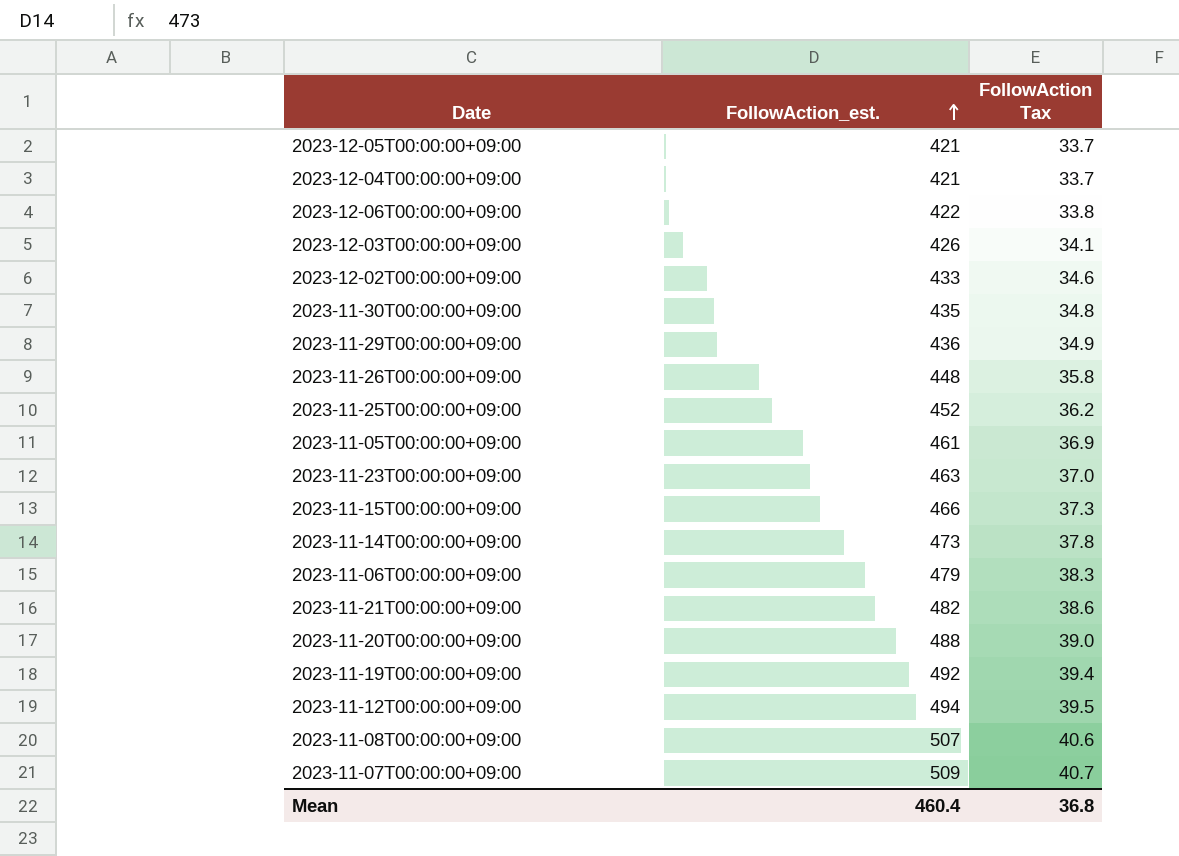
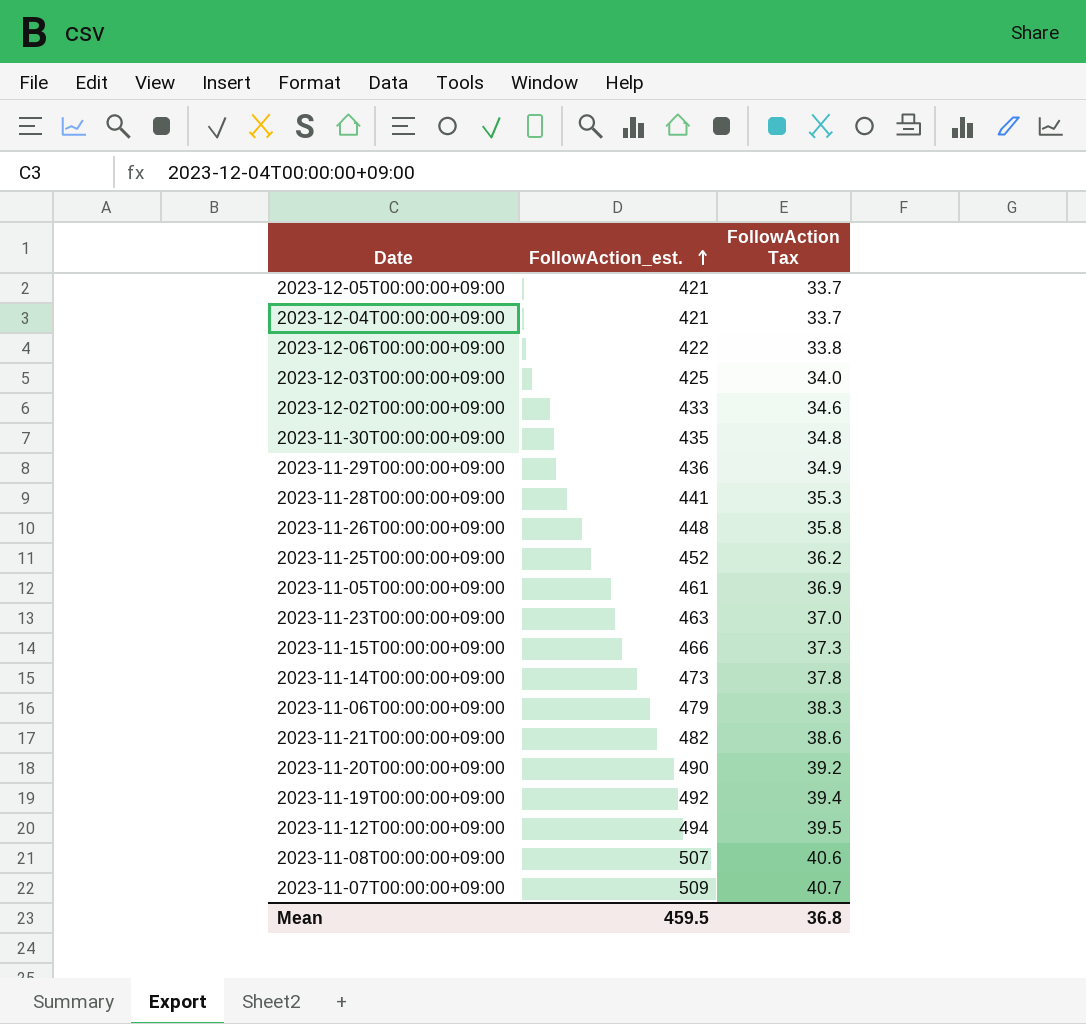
2023-12-03T00:00:00+09:00 | FollowAction_est.: 426 -> 425
2023-12-03T00:00:00+09:00 | FollowAction Tax: 34.1 -> 34.0
row 2023-11-28T00:00:00+09:00: none -> 441 | 35.3
2023-11-20T00:00:00+09:00 | FollowAction_est.: 488 -> 490
2023-11-20T00:00:00+09:00 | FollowAction Tax: 39.0 -> 39.2
Mean | FollowAction_est.: 460.4 -> 459.5

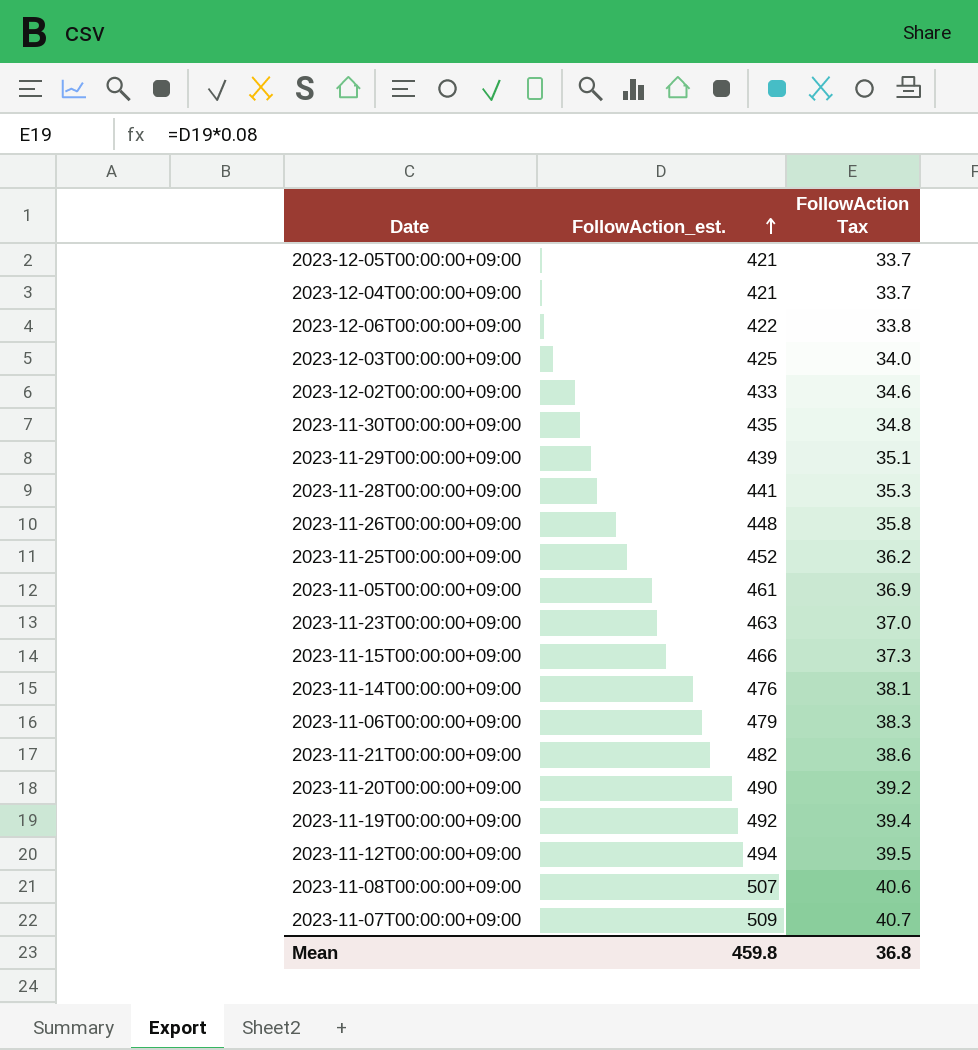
2023-11-29T00:00:00+09:00 | FollowAction_est.: 436 -> 439
2023-11-29T00:00:00+09:00 | FollowAction Tax: 34.9 -> 35.1
2023-11-14T00:00:00+09:00 | FollowAction_est.: 473 -> 476
2023-11-14T00:00:00+09:00 | FollowAction Tax: 37.8 -> 38.1
Mean | FollowAction_est.: 459.5 -> 459.8

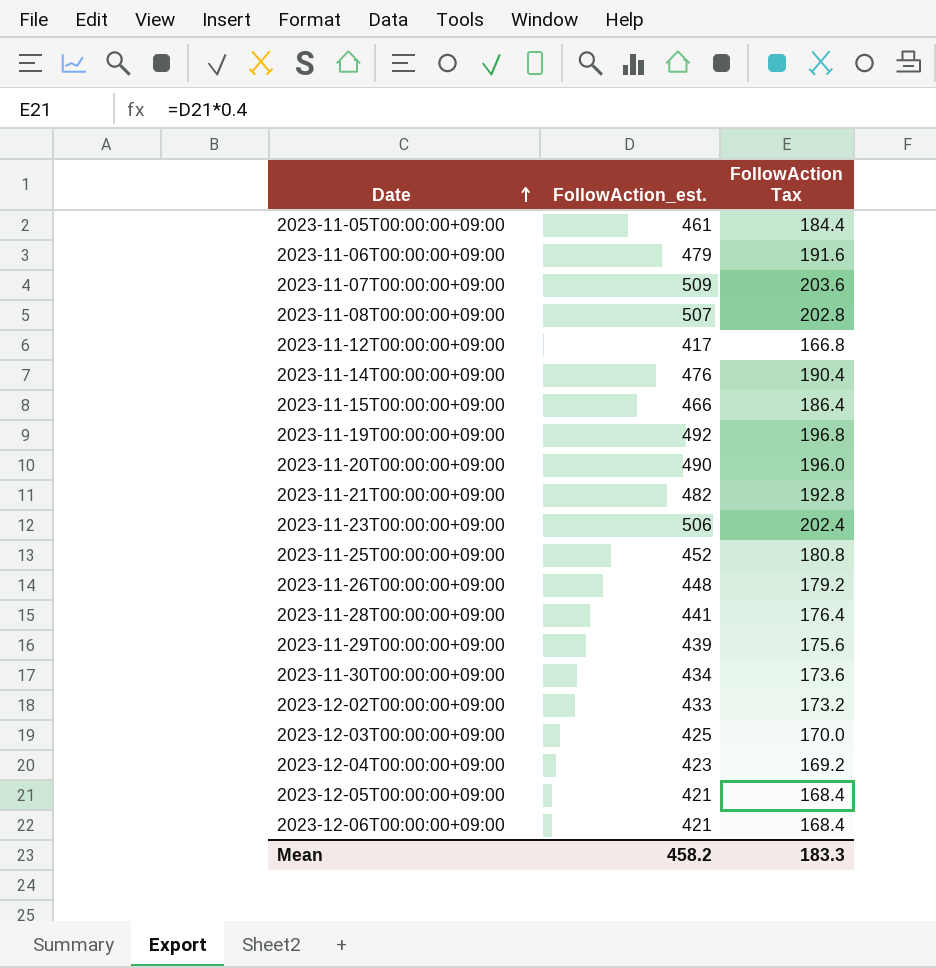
row order: FollowAction_est. ascending -> Date ascending
column FollowAction Tax | formula: [FollowAction_est.] * 0.08 -> [FollowAction_est.] * 0.4
2023-11-12T00:00:00+09:00 | FollowAction_est.: 494 -> 417
2023-11-23T00:00:00+09:00 | FollowAction_est.: 463 -> 506
2023-11-30T00:00:00+09:00 | FollowAction_est.: 435 -> 434
2023-12-04T00:00:00+09:00 | FollowAction_est.: 421 -> 423
2023-12-06T00:00:00+09:00 | FollowAction_est.: 422 -> 421
Mean | FollowAction_est.: 459.8 -> 458.2
Mean | FollowAction Tax: 36.8 -> 183.3

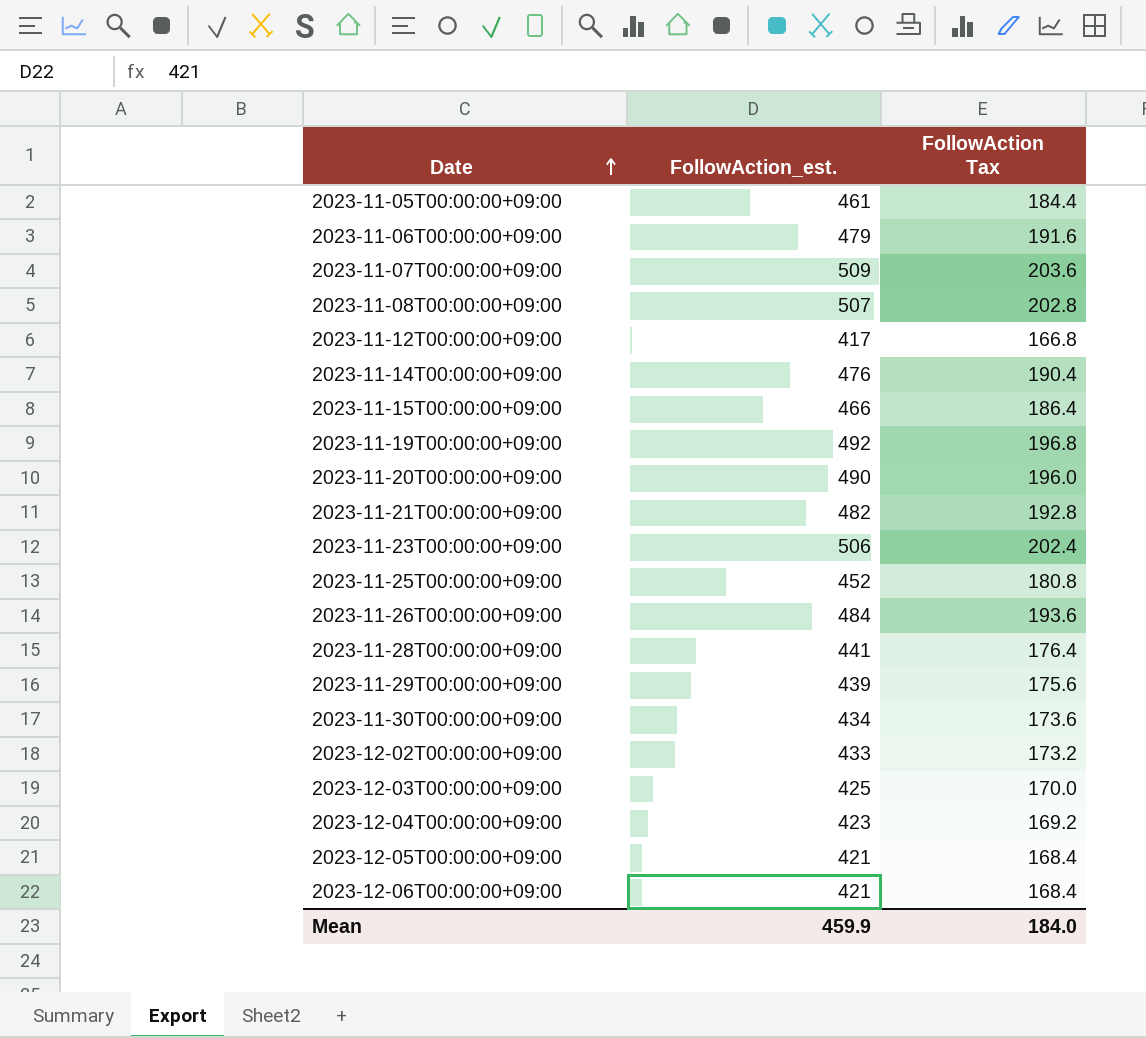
2023-11-26T00:00:00+09:00 | FollowAction_est.: 448 -> 484
2023-11-26T00:00:00+09:00 | FollowAction Tax: 179.2 -> 193.6
Mean | FollowAction_est.: 458.2 -> 459.9
Mean | FollowAction Tax: 183.3 -> 184.0

